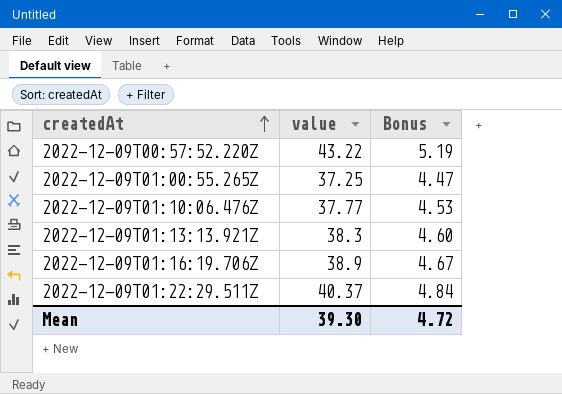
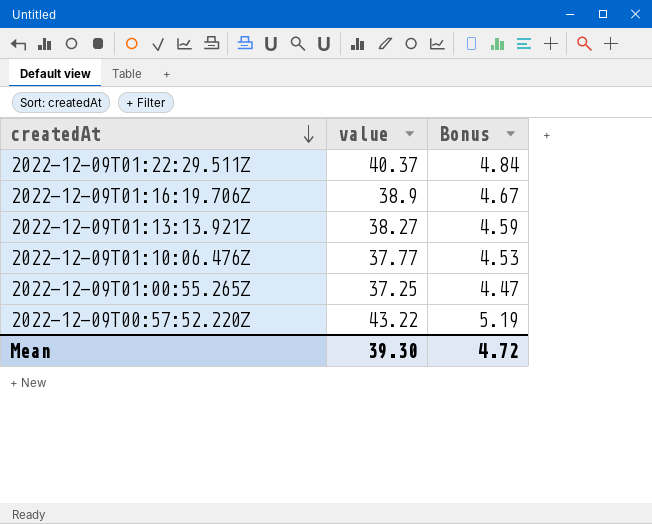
row order: createdAt ascending -> createdAt descending
2022-12-09T01:13:13.921Z | value: 38.3 -> 38.27
2022-12-09T01:13:13.921Z | Bonus: 4.60 -> 4.59

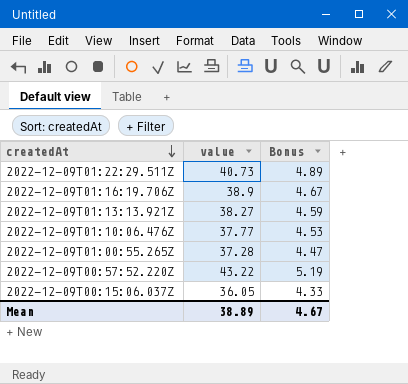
2022-12-09T01:22:29.511Z | value: 40.37 -> 40.73
2022-12-09T01:22:29.511Z | Bonus: 4.84 -> 4.89
2022-12-09T01:00:55.265Z | value: 37.25 -> 37.28
row 2022-12-09T00:15:06.037Z: none -> 36.05 | 4.33
Mean | value: 39.30 -> 38.89
Mean | Bonus: 4.72 -> 4.67

